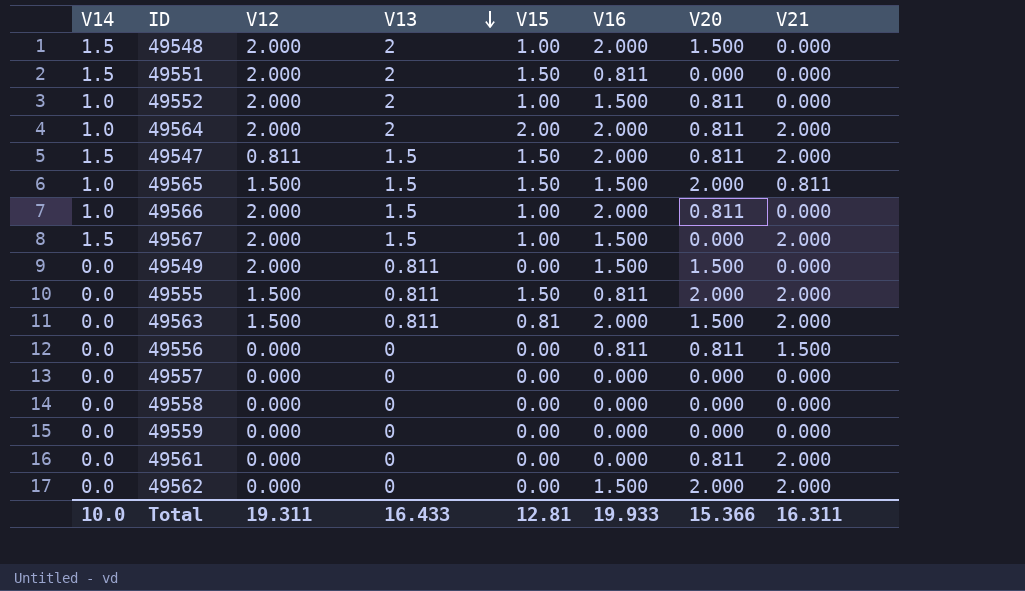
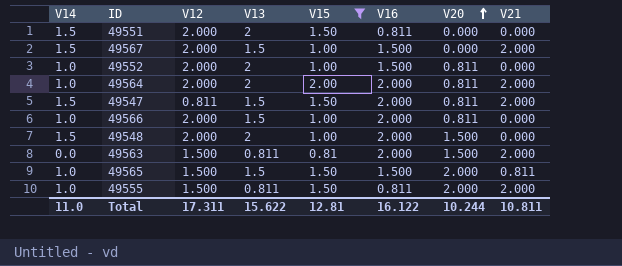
filter: none -> V15 != 0.00
row order: V13 descending -> V20 ascending
49555 | V14: 0.0 -> 1.0
Total | V14: 10.0 -> 11.0
Total | V12: 19.311 -> 17.311
Total | V13: 16.433 -> 15.622
Total | V16: 19.933 -> 16.122
Total | V20: 15.366 -> 10.244
Total | V21: 16.311 -> 10.811

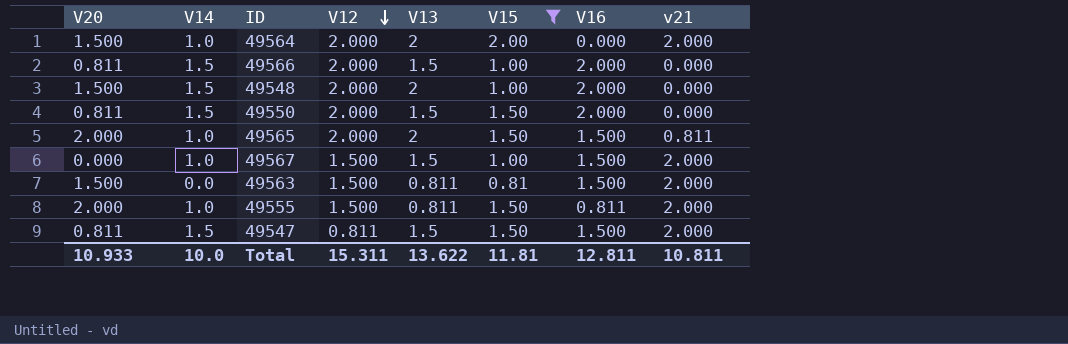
row order: V20 ascending -> V12 descending
column V20 | position: 7 -> 1
column name: V21 -> v21
row 49551: 1.5 | 2.000 | 2 | 1.50 | 0.811 | 0.000 | 0.000 -> none
row 49552: 1.0 | 2.000 | 2 | 1.00 | 1.500 | 0.811 | 0.000 -> none
49564 | V20: 0.811 -> 1.500
49564 | V16: 2.000 -> 0.000
49566 | V14: 1.0 -> 1.5
row 49550: none -> 0.811 | 1.5 | 2.000 | 1.5 | 1.50 | 2.000 | 0.000
49565 | V12: 1.500 -> 2.000
49565 | V13: 1.5 -> 2
49567 | V14: 1.5 -> 1.0
49567 | V12: 2.000 -> 1.500
49563 | V16: 2.000 -> 1.500
49547 | V16: 2.000 -> 1.500
Total | V20: 10.244 -> 10.933
Total | V14: 11.0 -> 10.0
Total | V12: 17.311 -> 15.311
Total | V13: 15.622 -> 13.622
Total | V15: 12.81 -> 11.81
Total | V16: 16.122 -> 12.811

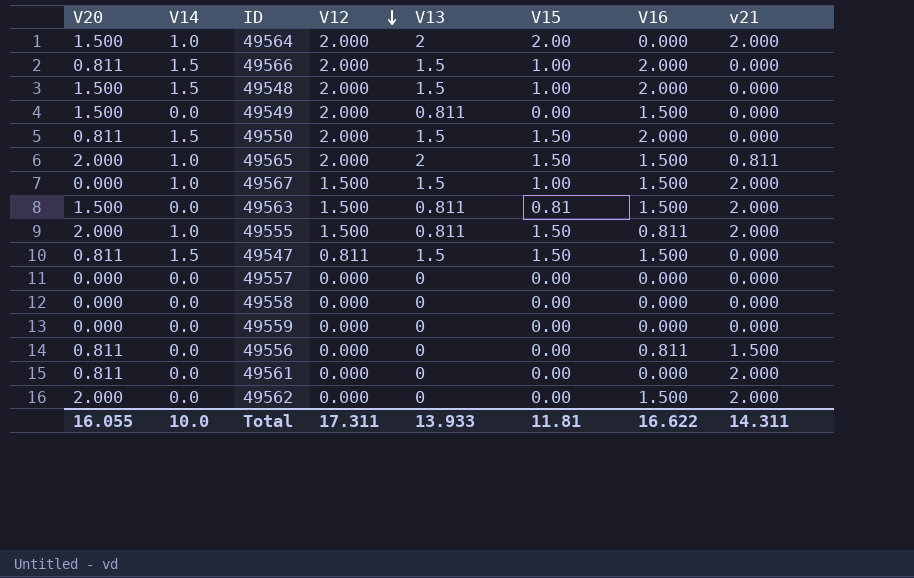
filter: V15 != 0.00 -> none
49548 | V13: 2 -> 1.5
49547 | v21: 2.000 -> 0.000
Total | V20: 10.933 -> 16.055
Total | V12: 15.311 -> 17.311
Total | V13: 13.622 -> 13.933
Total | V16: 12.811 -> 16.622
Total | v21: 10.811 -> 14.311

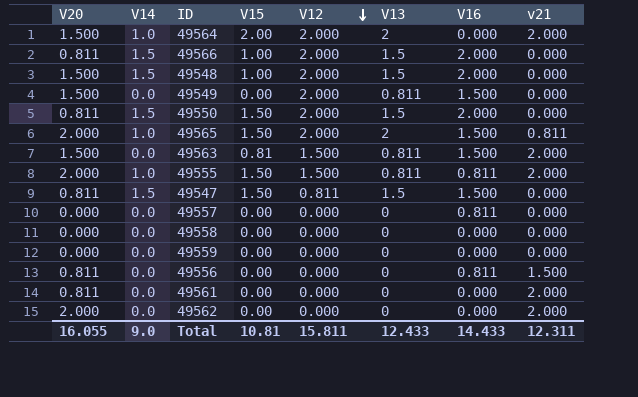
column V15 | position: 6 -> 4
row 49567: 0.000 | 1.0 | 1.500 | 1.5 | 1.00 | 1.500 | 2.000 -> none
49557 | V16: 0.000 -> 0.811
49562 | V16: 1.500 -> 0.000
Total | V14: 10.0 -> 9.0
Total | V15: 11.81 -> 10.81
Total | V12: 17.311 -> 15.811
Total | V13: 13.933 -> 12.433
Total | V16: 16.622 -> 14.433
Total | v21: 14.311 -> 12.311

